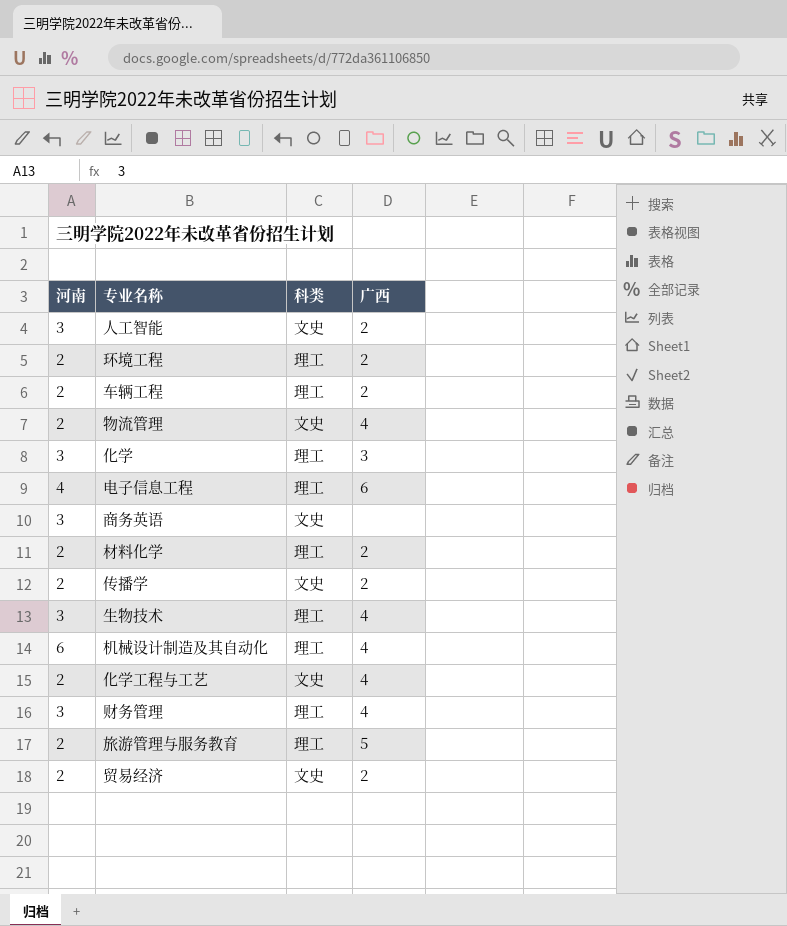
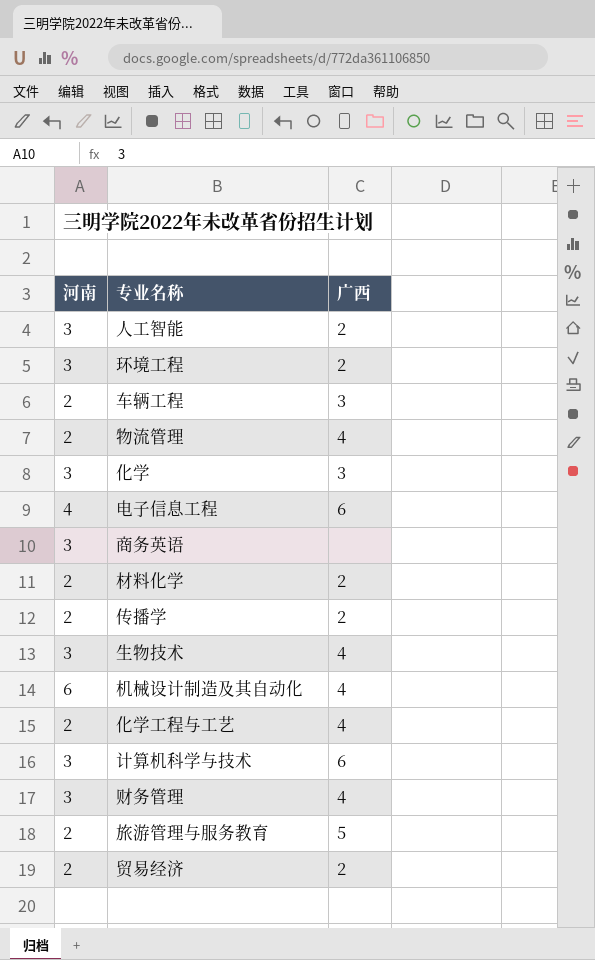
column 科类 | position: 3 -> none
环境工程 | 河南: 2 -> 3
车辆工程 | 广西: 2 -> 3
row 计算机科学与技术: none -> 3 | 6

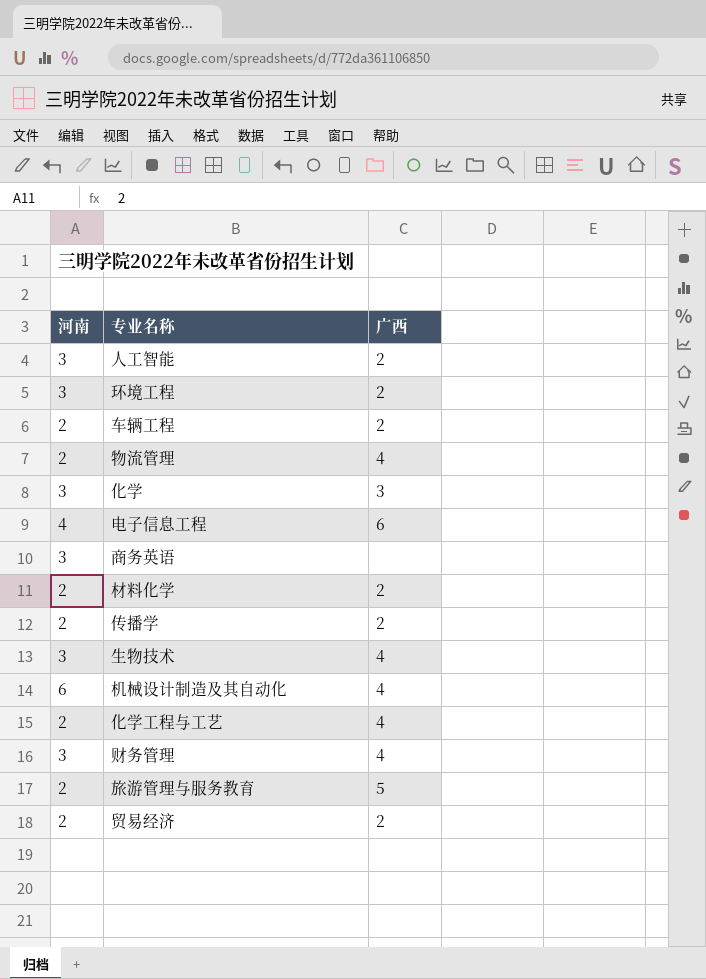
row 计算机科学与技术: 3 | 6 -> none
车辆工程 | 广西: 3 -> 2

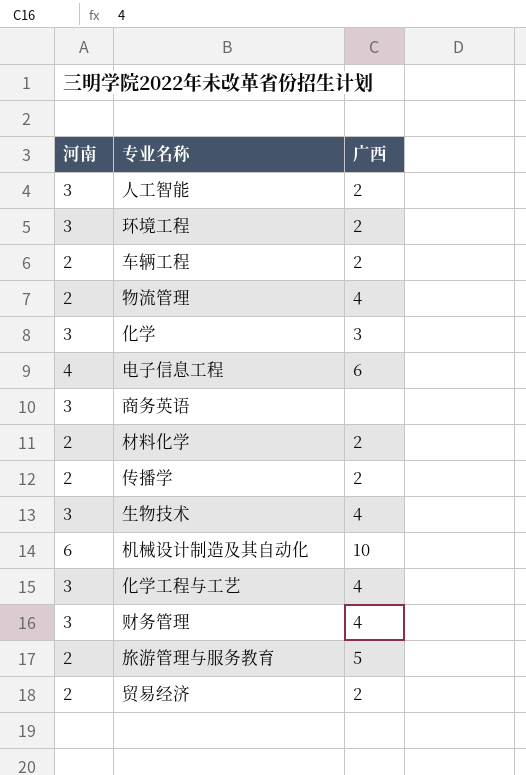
机械设计制造及其自动化 | 广西: 4 -> 10
化学工程与工艺 | 河南: 2 -> 3

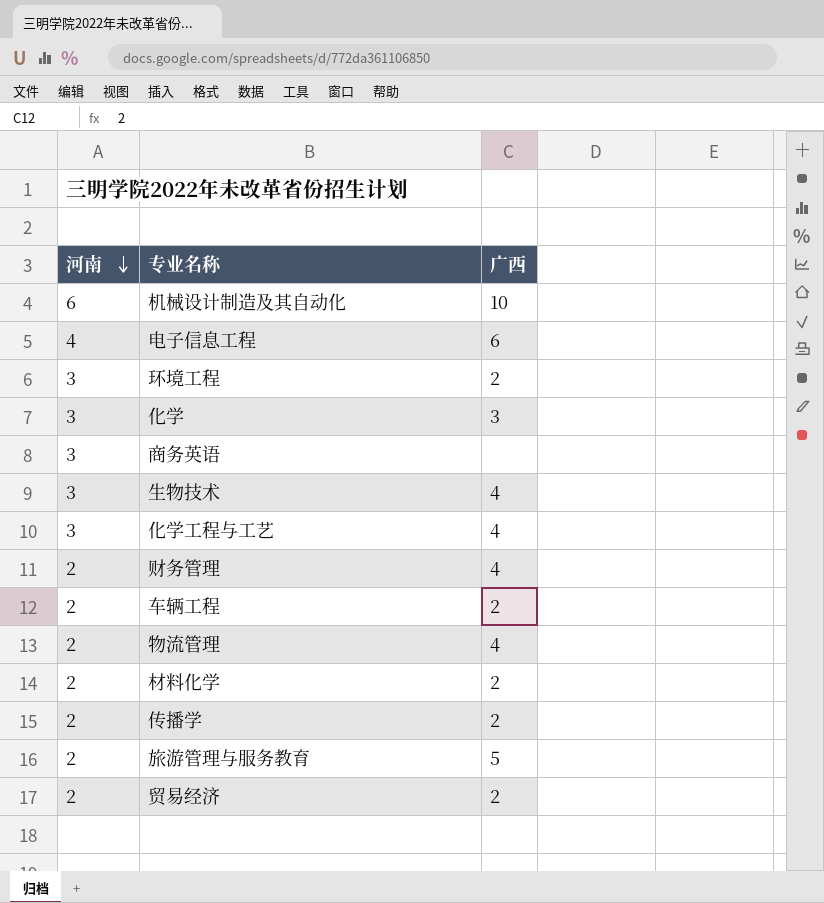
row order: none -> 河南 descending
row 人工智能: 3 | 2 -> none
财务管理 | 河南: 3 -> 2

